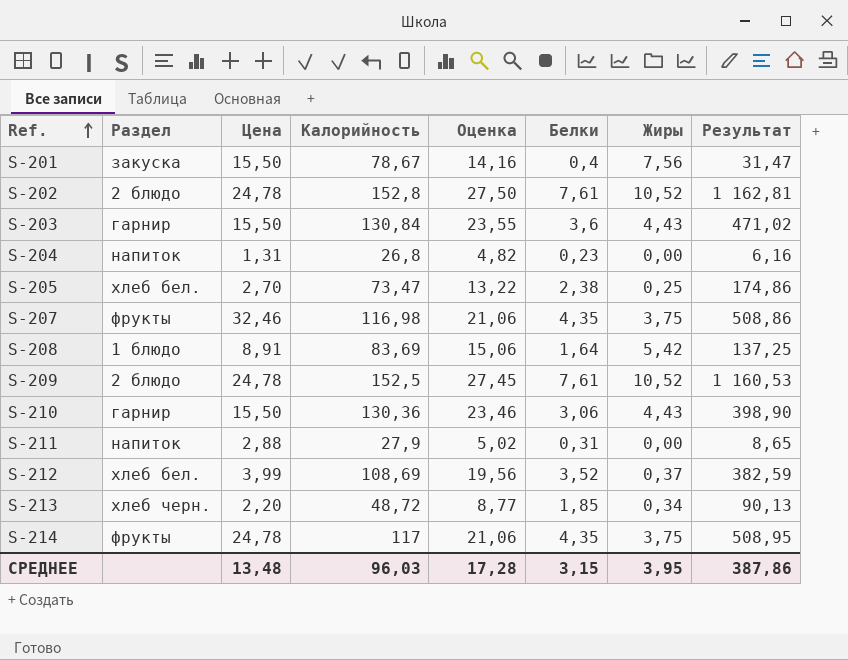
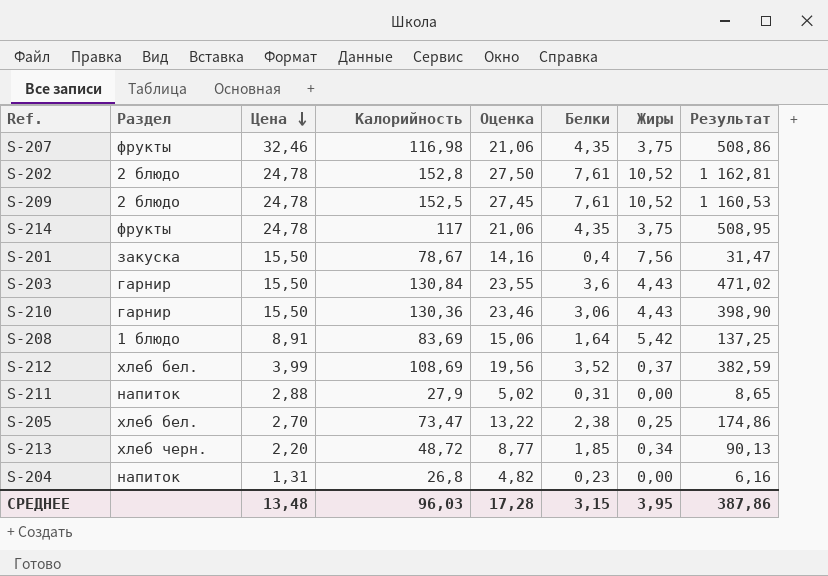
row order: Ref. ascending -> Цена descending

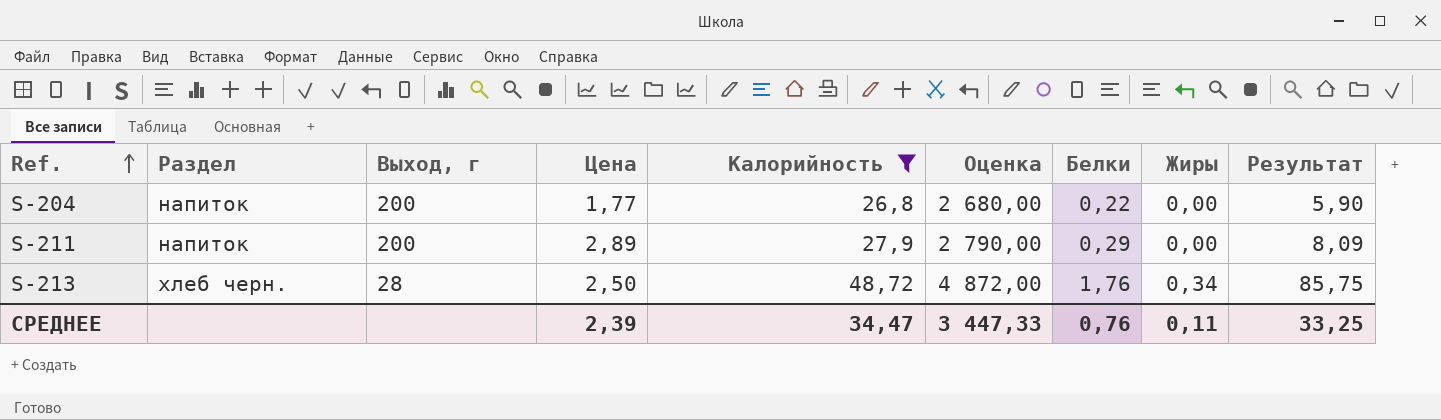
filter: none -> Калорийность <= 48,72
row order: Цена descending -> Ref. ascending
column Выход, г | position: none -> 3
column Оценка | formula: [Калорийность] * 0,18 -> [Калорийность] * 100
S-204 | Цена: 1,31 -> 1,77
S-204 | Белки: 0,23 -> 0,22
S-204 | Результат: 6,16 -> 5,90
S-211 | Цена: 2,88 -> 2,89
S-211 | Белки: 0,31 -> 0,29
S-211 | Результат: 8,65 -> 8,09
S-213 | Цена: 2,20 -> 2,50
S-213 | Белки: 1,85 -> 1,76
S-213 | Результат: 90,13 -> 85,75
СРЕДНЕЕ | Цена: 13,48 -> 2,39
СРЕДНЕЕ | Калорийность: 96,03 -> 34,47
СРЕДНЕЕ | Оценка: 17,28 -> 3 447,33
СРЕДНЕЕ | Белки: 3,15 -> 0,76
СРЕДНЕЕ | Жиры: 3,95 -> 0,11
СРЕДНЕЕ | Результат: 387,86 -> 33,25

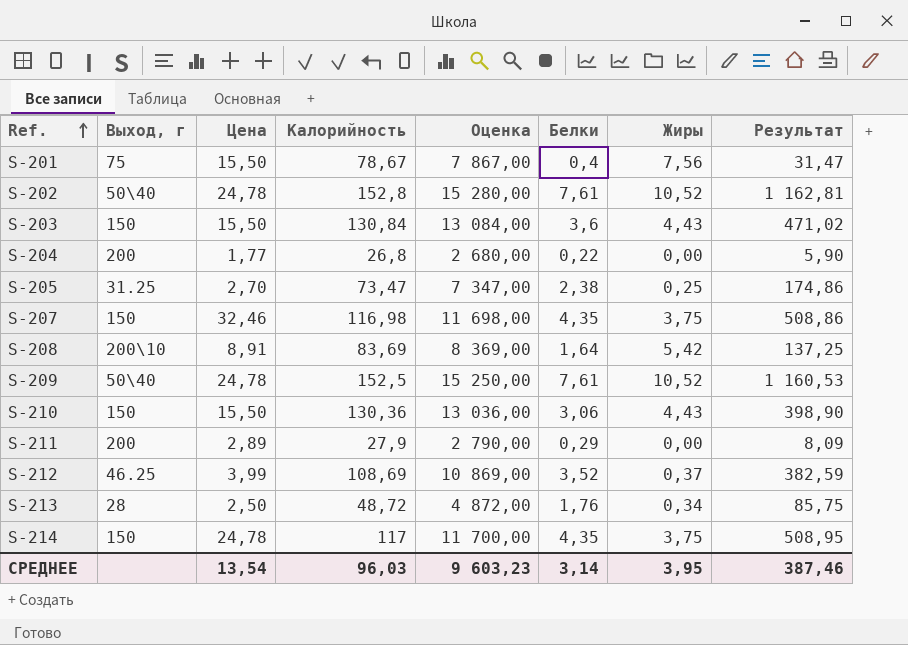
filter: Калорийность <= 48,72 -> none
column Раздел | position: 2 -> none
СРЕДНЕЕ | Цена: 2,39 -> 13,54
СРЕДНЕЕ | Калорийность: 34,47 -> 96,03
СРЕДНЕЕ | Оценка: 3 447,33 -> 9 603,23
СРЕДНЕЕ | Белки: 0,76 -> 3,14
СРЕДНЕЕ | Жиры: 0,11 -> 3,95
СРЕДНЕЕ | Результат: 33,25 -> 387,46

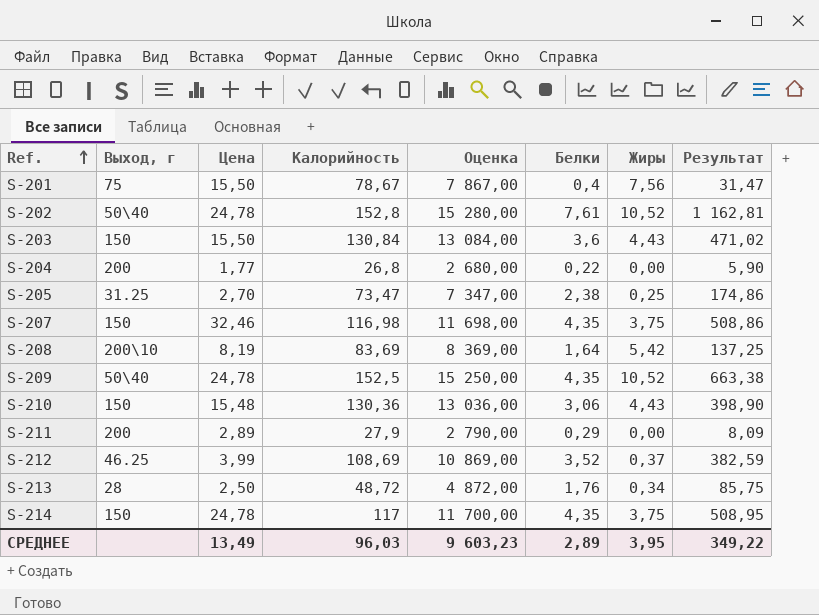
S-208 | Цена: 8,91 -> 8,19
S-209 | Белки: 7,61 -> 4,35
S-209 | Результат: 1 160,53 -> 663,38
S-210 | Цена: 15,50 -> 15,48
СРЕДНЕЕ | Цена: 13,54 -> 13,49
СРЕДНЕЕ | Белки: 3,14 -> 2,89
СРЕДНЕЕ | Результат: 387,46 -> 349,22

